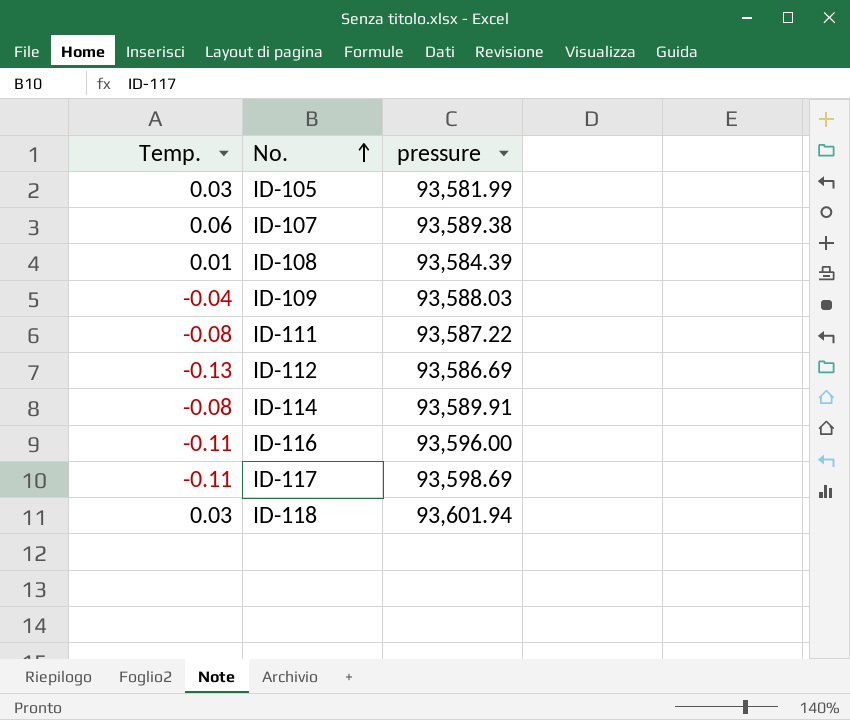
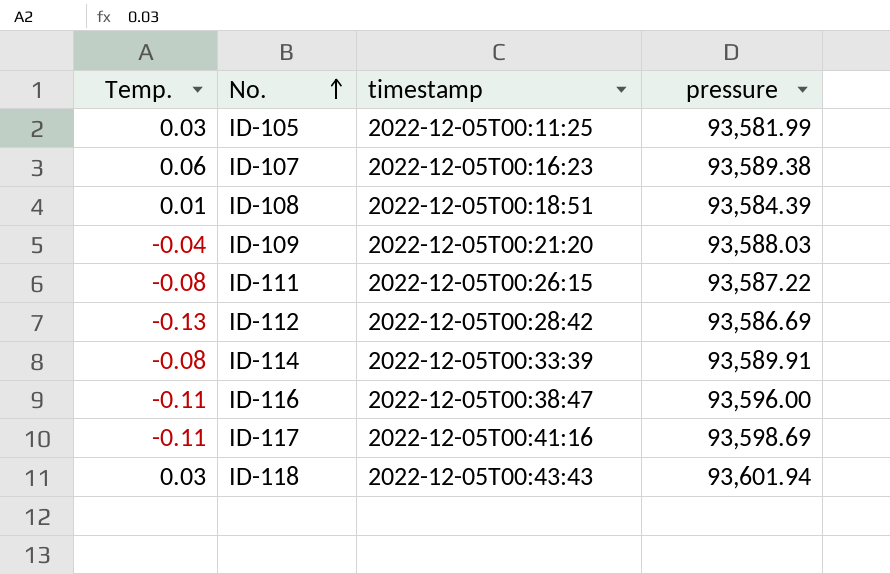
column timestamp | position: none -> 3

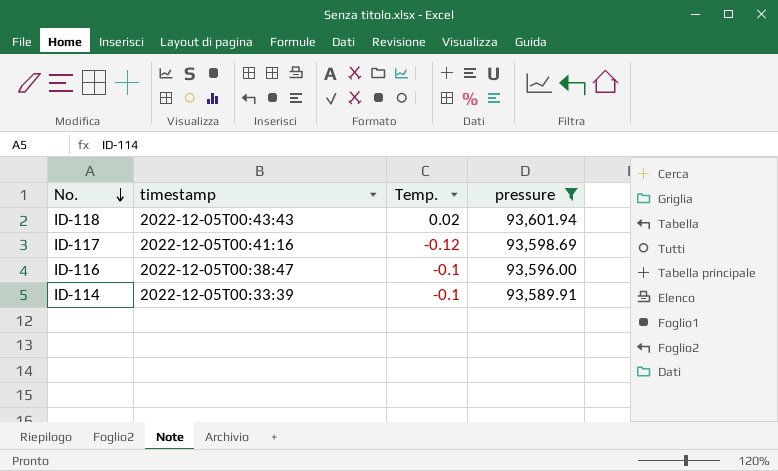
filter: none -> pressure >= 93,589.91
row order: No. ascending -> No. descending
column Temp. | position: 1 -> 3
ID-118 | Temp.: 0.03 -> 0.02
ID-117 | Temp.: -0.11 -> -0.12
ID-116 | Temp.: -0.11 -> -0.1
ID-114 | Temp.: -0.08 -> -0.1

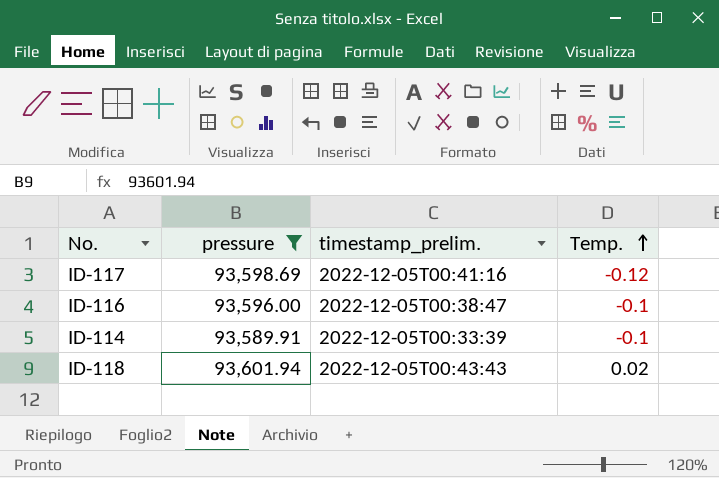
row order: No. descending -> Temp. ascending
column pressure | position: 4 -> 2
column name: timestamp -> timestamp_prelim.

